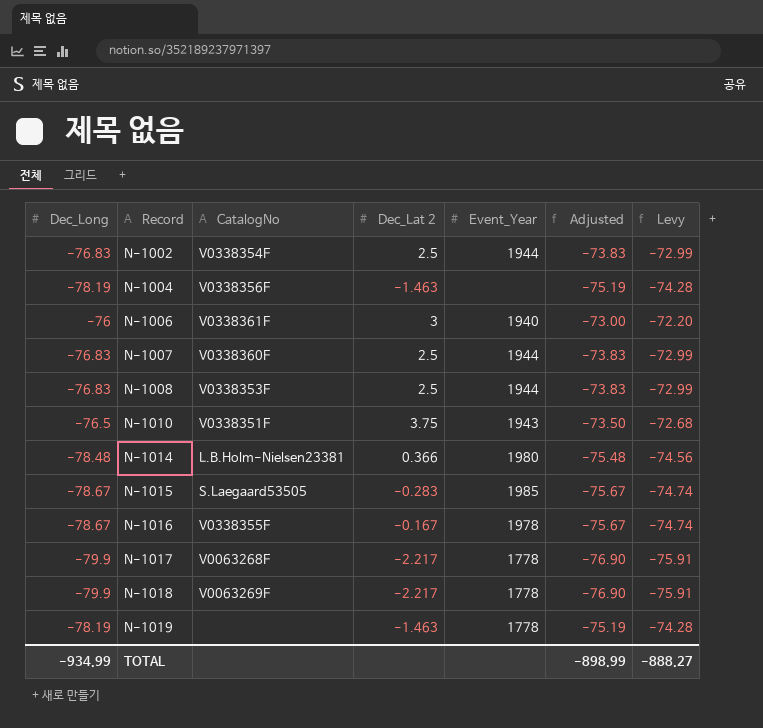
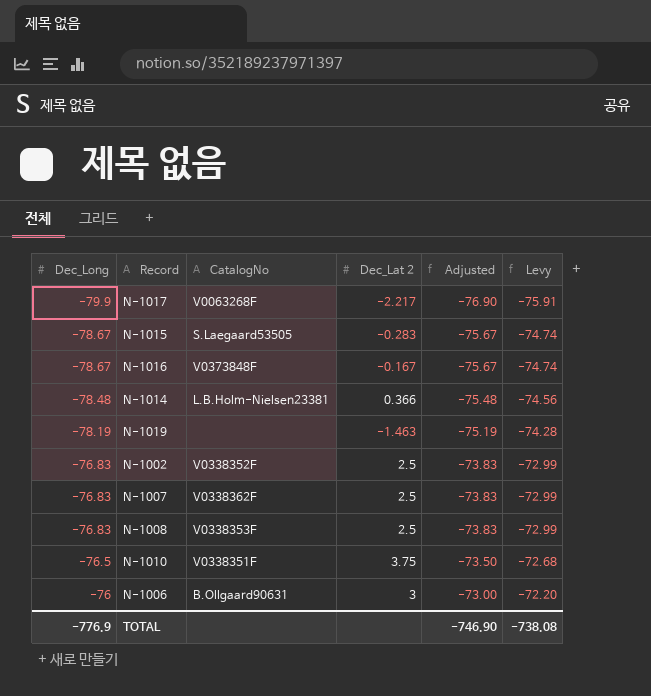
row order: Record ascending -> Dec_Long ascending
column Event_Year | position: 5 -> none
row N-1004: -78.19 | V0338356F | -1.463 | none | -75.19 | -74.28 -> none
row N-1018: -79.9 | V0063269F | -2.217 | 1778 | -76.90 | -75.91 -> none
N-1016 | CatalogNo: V0338355F -> V0373848F
N-1002 | CatalogNo: V0338354F -> V0338352F
N-1007 | CatalogNo: V0338360F -> V0338362F
N-1006 | CatalogNo: V0338361F -> B.Ollgaard90631
TOTAL | Dec_Long: -934.99 -> -776.9
TOTAL | Adjusted: -898.99 -> -746.90
TOTAL | Levy: -888.27 -> -738.08

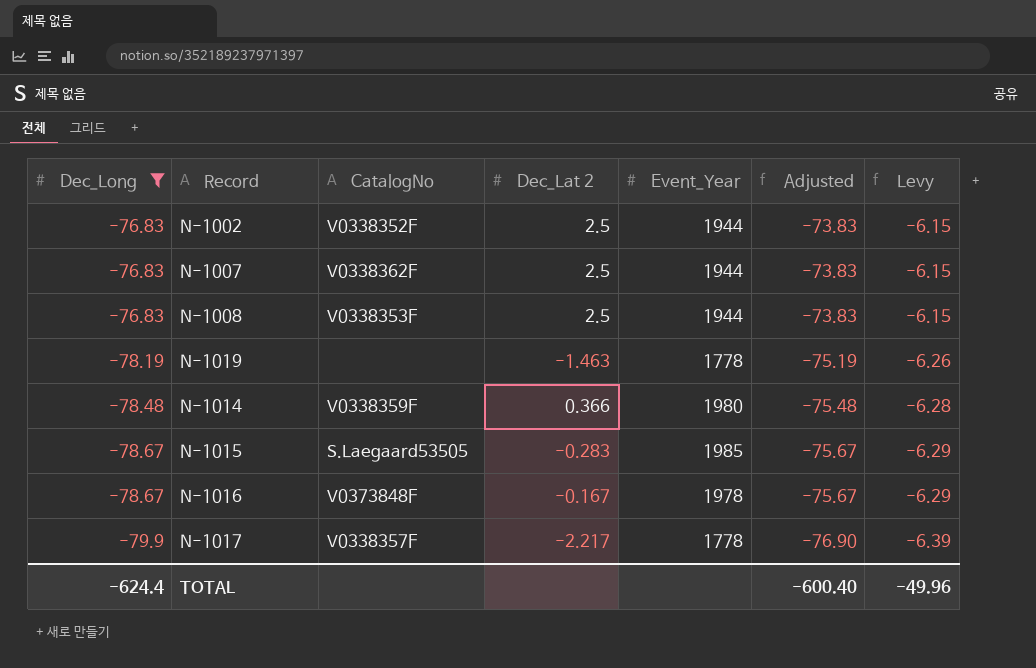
filter: none -> Dec_Long <= -76.83
row order: Dec_Long ascending -> Dec_Long descending
column Event_Year | position: none -> 5
column Levy | formula: [Dec_Long] * 0.95 -> [Dec_Long] * 0.08
N-1014 | CatalogNo: L.B.Holm-Nielsen23381 -> V0338359F
N-1017 | CatalogNo: V0063268F -> V0338357F
TOTAL | Dec_Long: -776.9 -> -624.4
TOTAL | Adjusted: -746.90 -> -600.40
TOTAL | Levy: -738.08 -> -49.96

